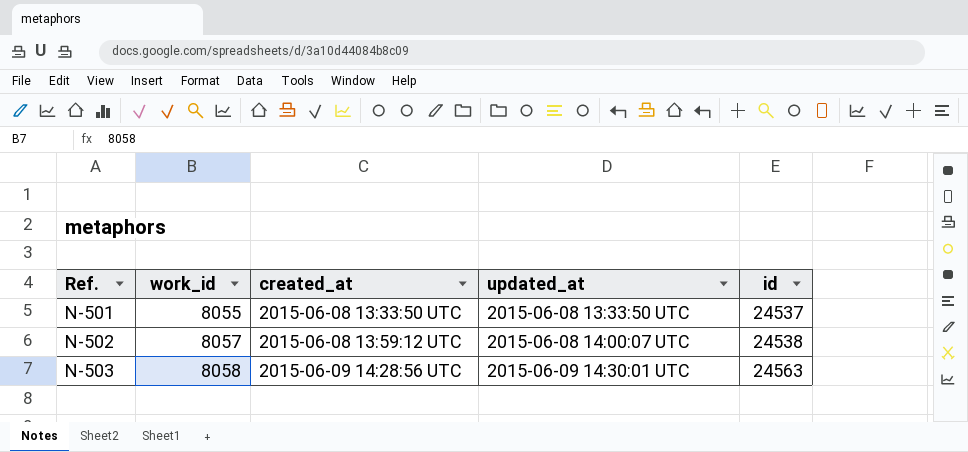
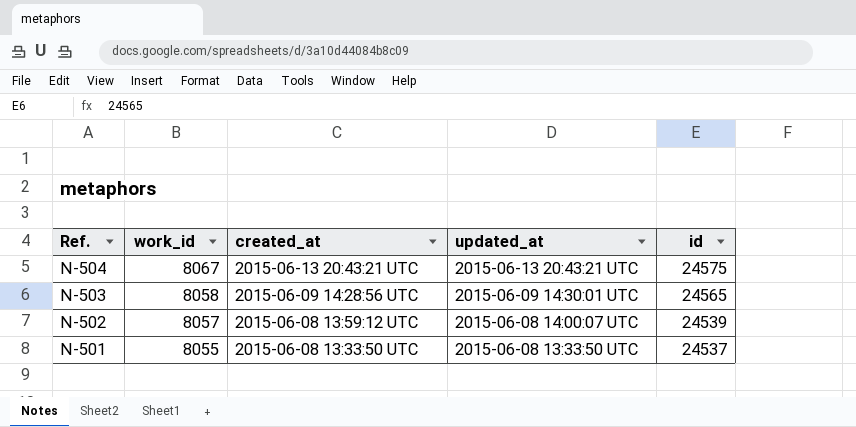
row order: Ref. ascending -> Ref. descending
row N-504: none -> 8067 | 2015-06-13 20:43:21 UTC | 2015-06-13 20:43:21 UTC | 24575
N-503 | id: 24563 -> 24565
N-502 | id: 24538 -> 24539

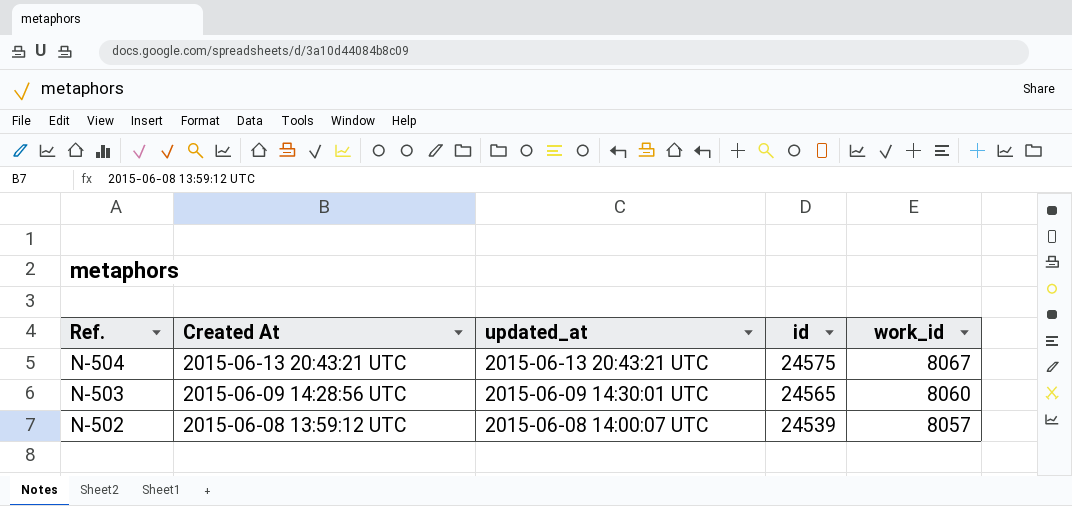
column name: created_at -> Created At
column work_id | position: 2 -> 5
row N-501: 8055 | 2015-06-08 13:33:50 UTC | 2015-06-08 13:33:50 UTC | 24537 -> none
N-503 | work_id: 8058 -> 8060

